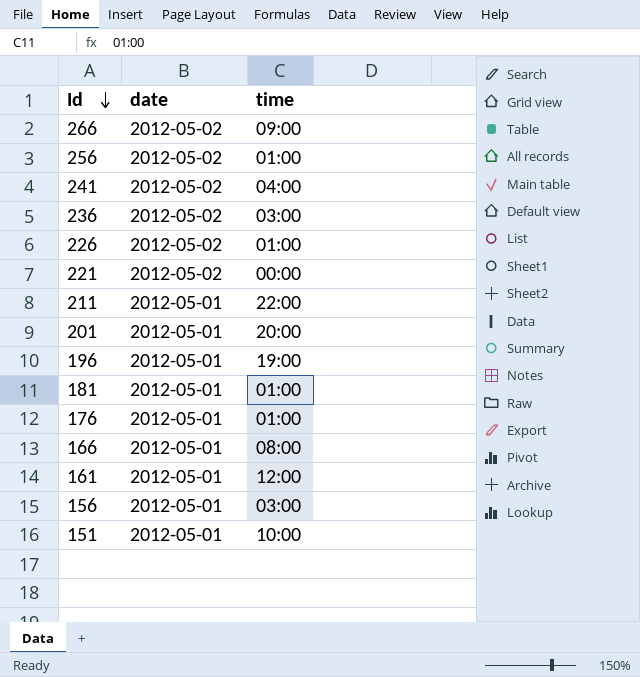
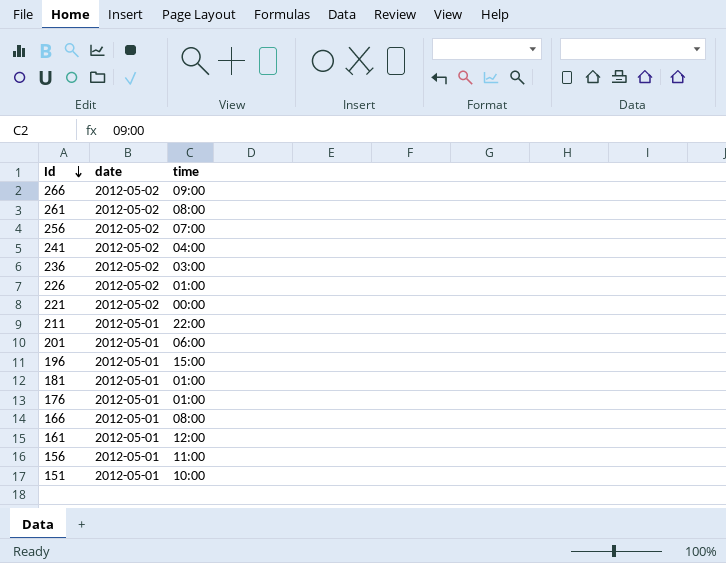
row 261: none -> 2012-05-02 | 08:00
256 | time: 01:00 -> 07:00
201 | time: 20:00 -> 06:00
196 | time: 19:00 -> 15:00
156 | time: 03:00 -> 11:00

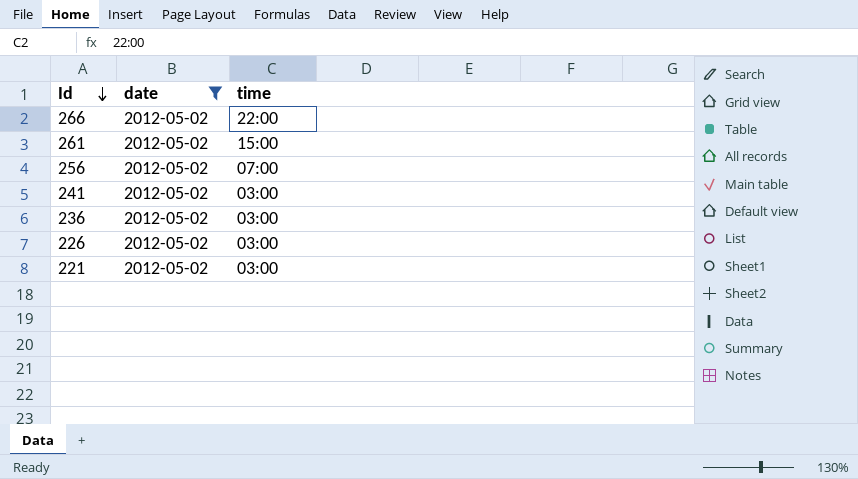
filter: none -> date = 2012-05-02
266 | time: 09:00 -> 22:00
261 | time: 08:00 -> 15:00
241 | time: 04:00 -> 03:00
226 | time: 01:00 -> 03:00
221 | time: 00:00 -> 03:00

